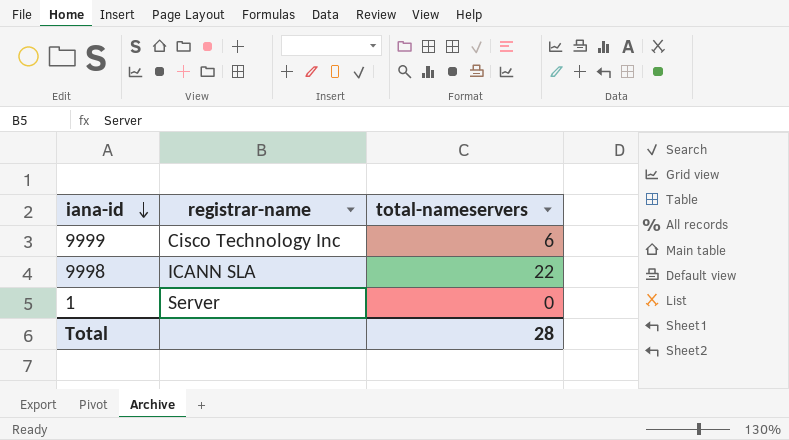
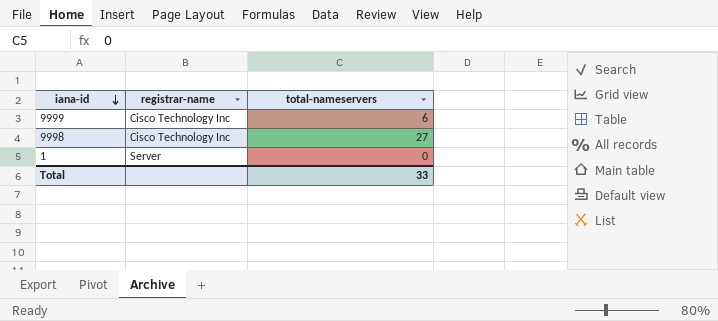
9998 | registrar-name: ICANN SLA -> Cisco Technology Inc
9998 | total-nameservers: 22 -> 27
Total | total-nameservers: 28 -> 33

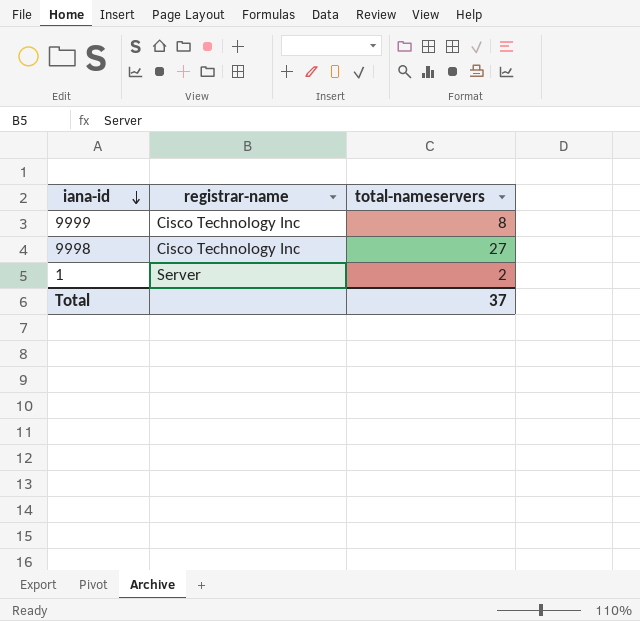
9999 | total-nameservers: 6 -> 8
1 | total-nameservers: 0 -> 2
Total | total-nameservers: 33 -> 37

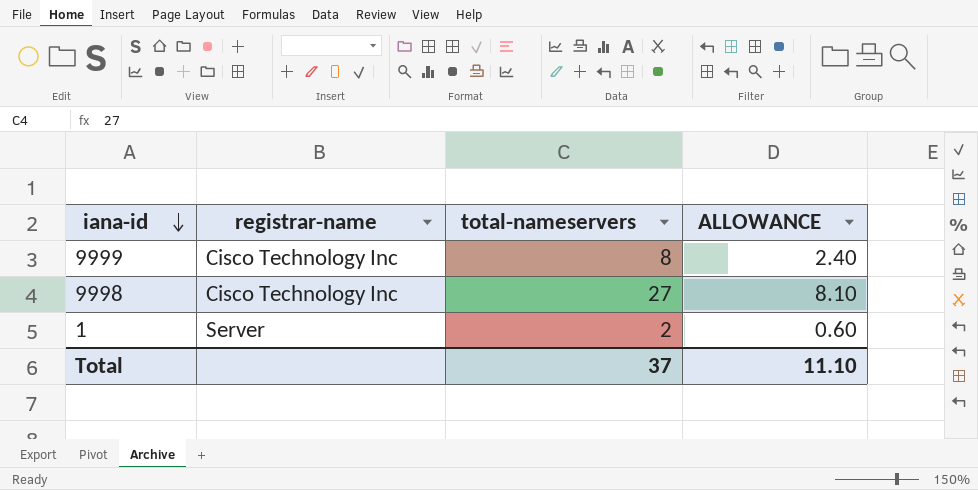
column ALLOWANCE | formula: none -> [total-nameservers] * 0.3

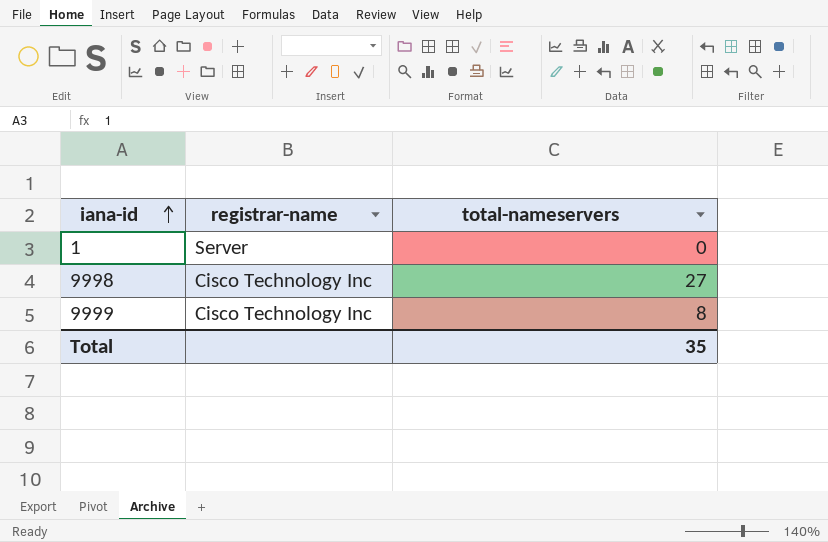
row order: iana-id descending -> iana-id ascending
column ALLOWANCE | formula: [total-nameservers] * 0.3 -> none
1 | total-nameservers: 2 -> 0
Total | total-nameservers: 37 -> 35

